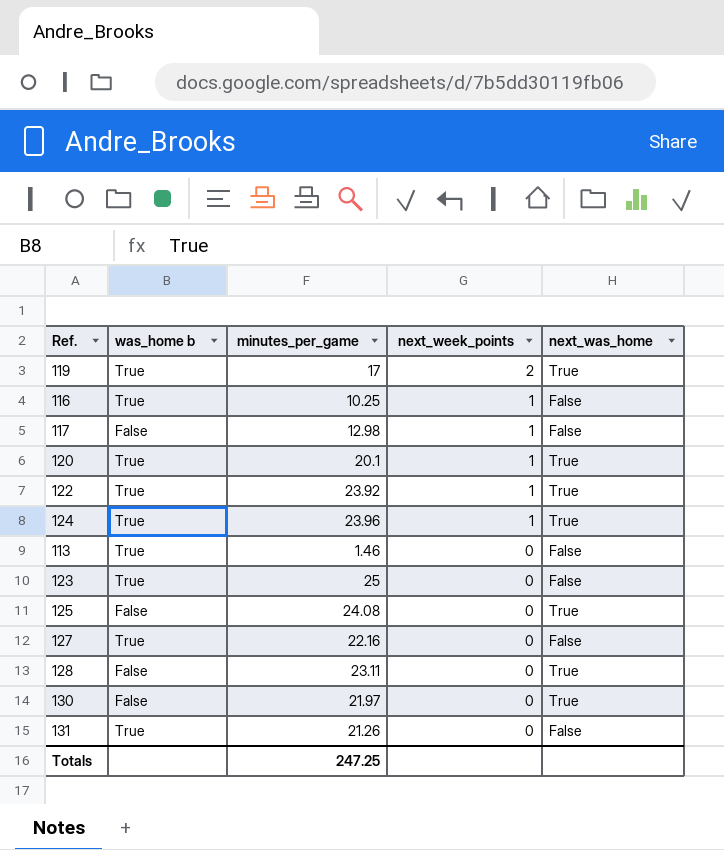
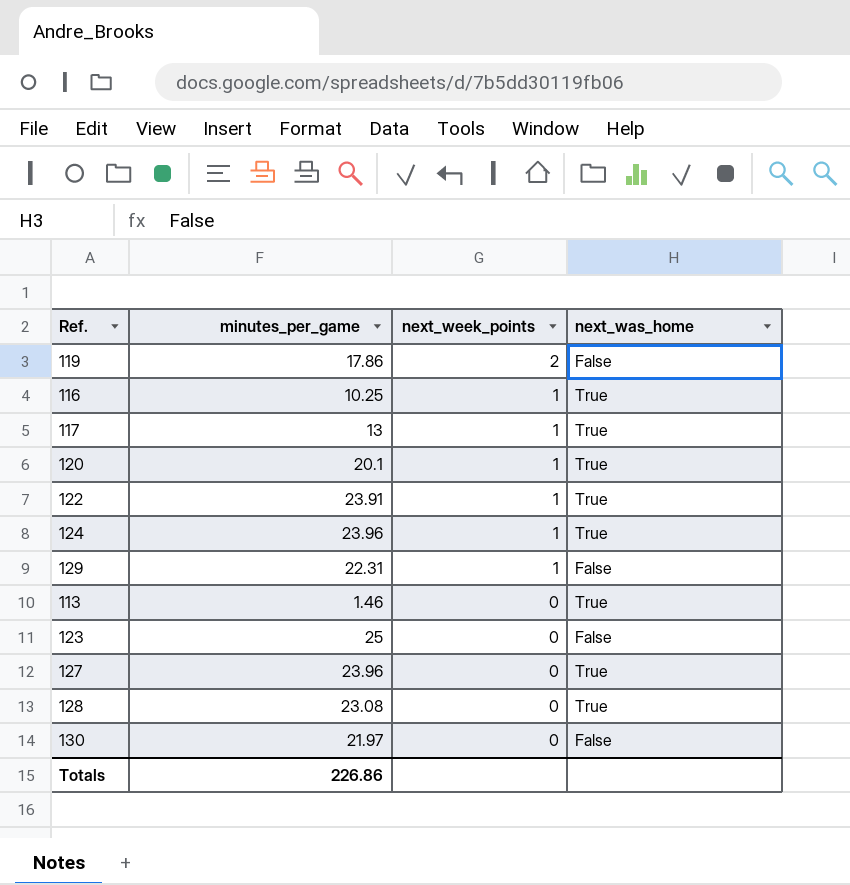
column was_home b | position: 2 -> none
row 125: False | 24.08 | 0 | True -> none
row 131: True | 21.26 | 0 | False -> none
119 | minutes_per_game: 17 -> 17.86
119 | next_was_home: True -> False
116 | next_was_home: False -> True
117 | minutes_per_game: 12.98 -> 13
117 | next_was_home: False -> True
122 | minutes_per_game: 23.92 -> 23.91
row 129: none -> 22.31 | 1 | False
113 | next_was_home: False -> True
127 | minutes_per_game: 22.16 -> 23.96
127 | next_was_home: False -> True
128 | minutes_per_game: 23.11 -> 23.08
130 | next_was_home: True -> False
Totals | minutes_per_game: 247.25 -> 226.86

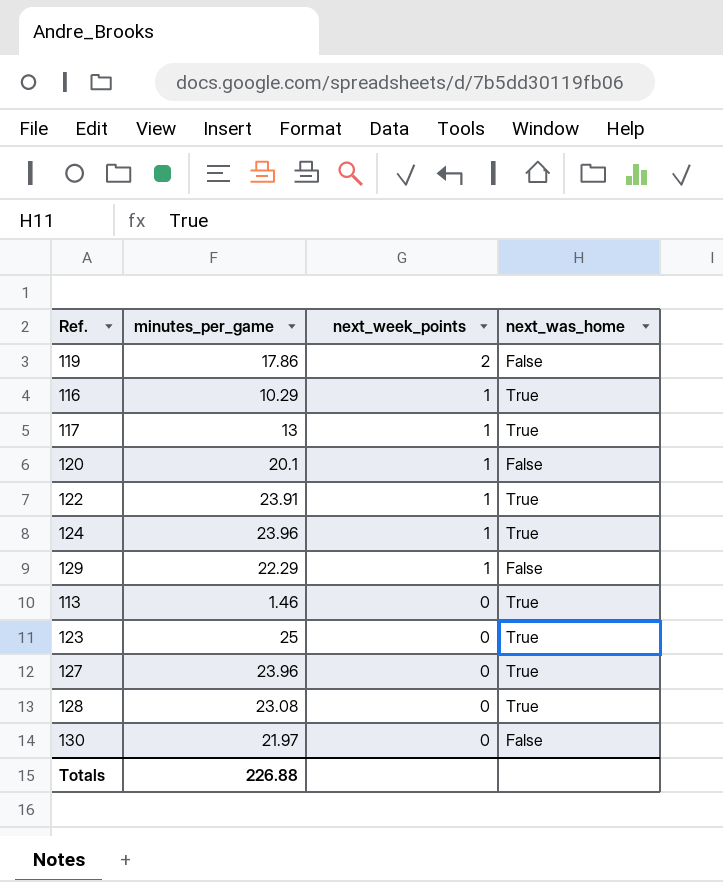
116 | minutes_per_game: 10.25 -> 10.29
120 | next_was_home: True -> False
129 | minutes_per_game: 22.31 -> 22.29
123 | next_was_home: False -> True
Totals | minutes_per_game: 226.86 -> 226.88

